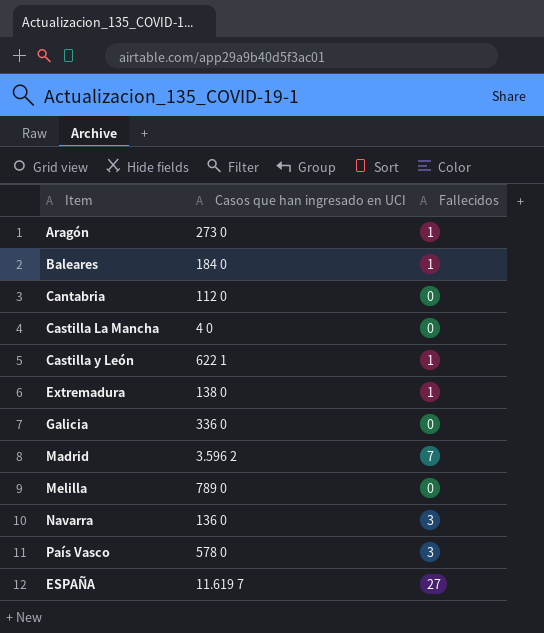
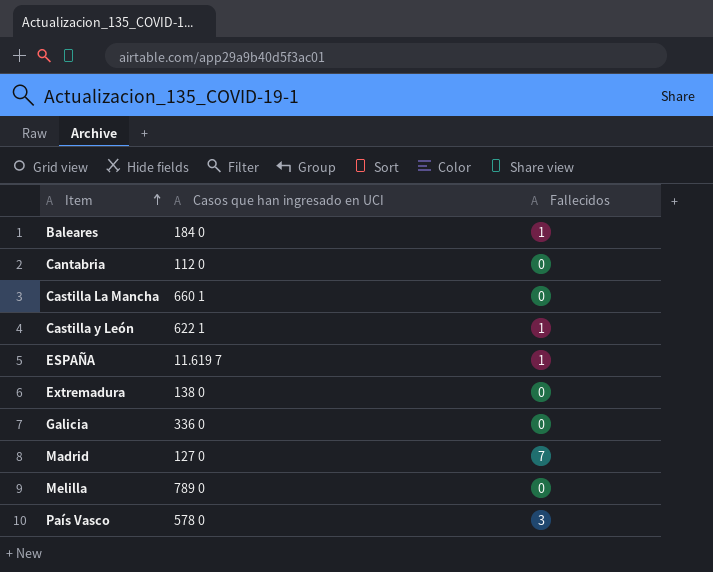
row order: none -> Item ascending
row Aragón: 273 0 | 1 -> none
row Navarra: 136 0 | 3 -> none
Castilla La Mancha | Casos que han ingresado en UCI: 4 0 -> 660 1
ESPAÑA | Fallecidos: 27 -> 1
Extremadura | Fallecidos: 1 -> 0
Madrid | Casos que han ingresado en UCI: 3.596 2 -> 127 0

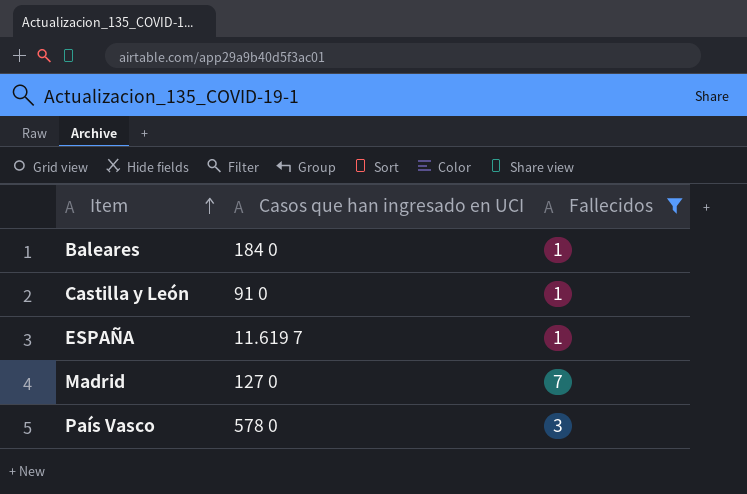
filter: none -> Fallecidos != 0
Castilla y León | Casos que han ingresado en UCI: 622 1 -> 91 0

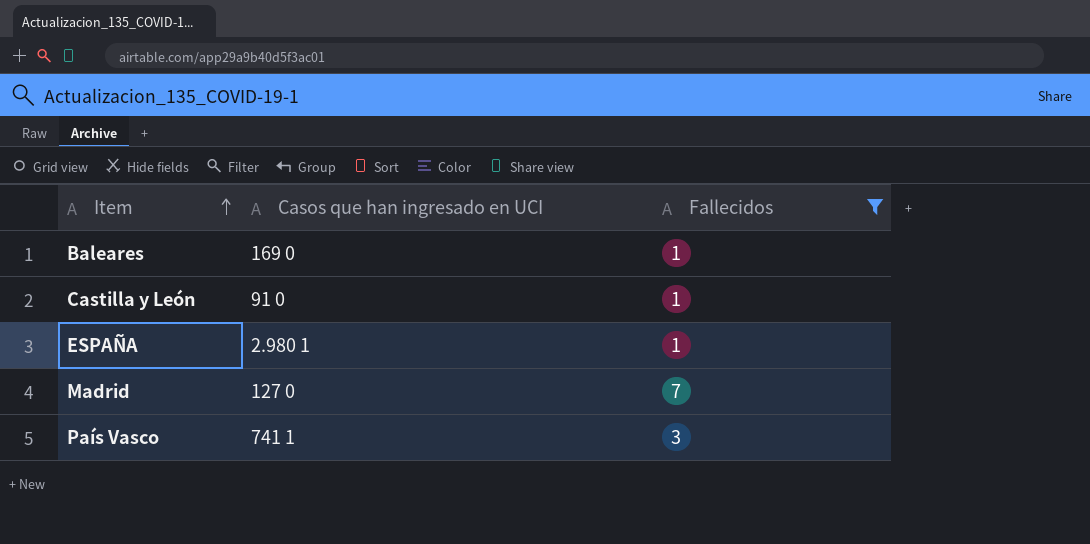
Baleares | Casos que han ingresado en UCI: 184 0 -> 169 0
ESPAÑA | Casos que han ingresado en UCI: 11.619 7 -> 2.980 1
País Vasco | Casos que han ingresado en UCI: 578 0 -> 741 1

